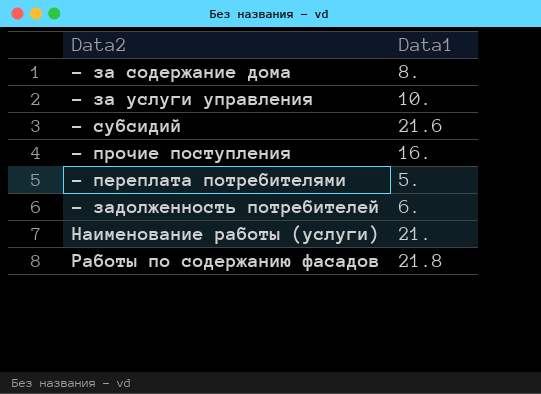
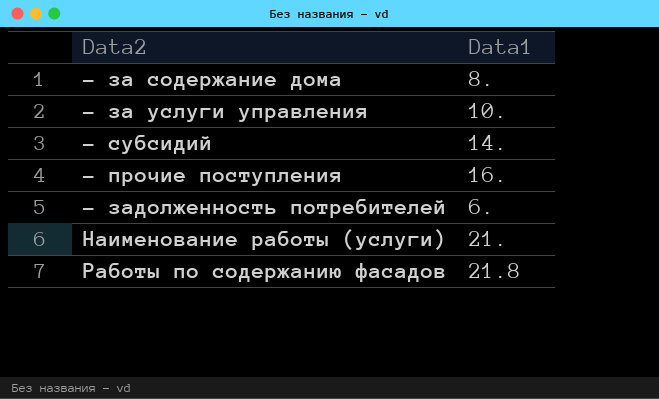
row - переплата потребителями: 5. -> none
- субсидий | Data1: 21.6 -> 14.

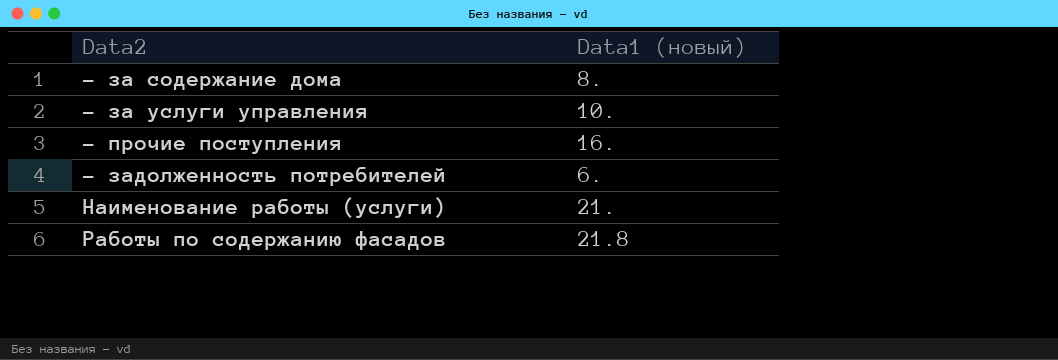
column name: Data1 -> Data1 (новый)
row - субсидий: 14. -> none

